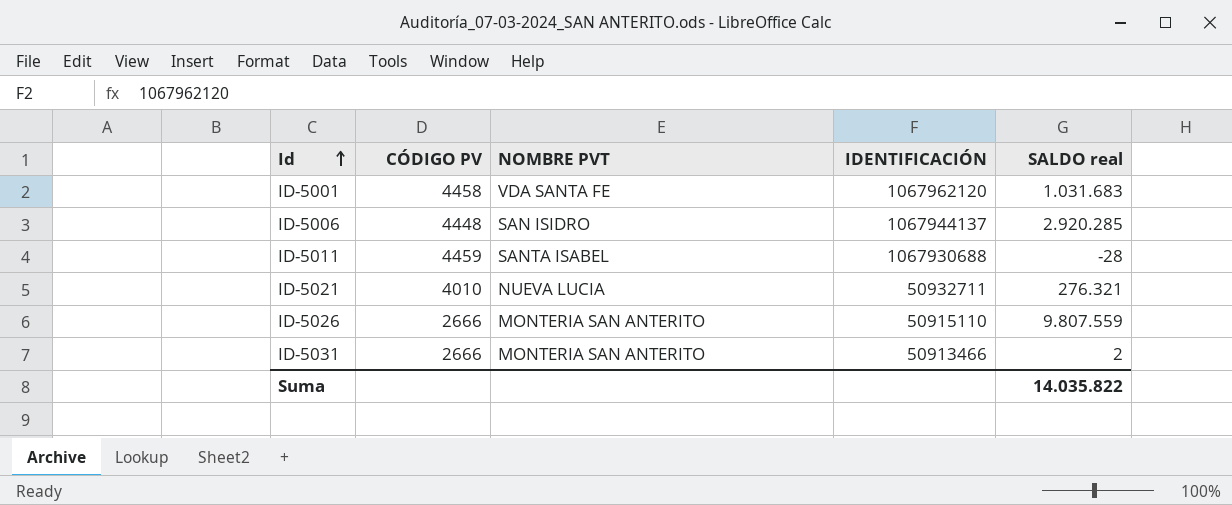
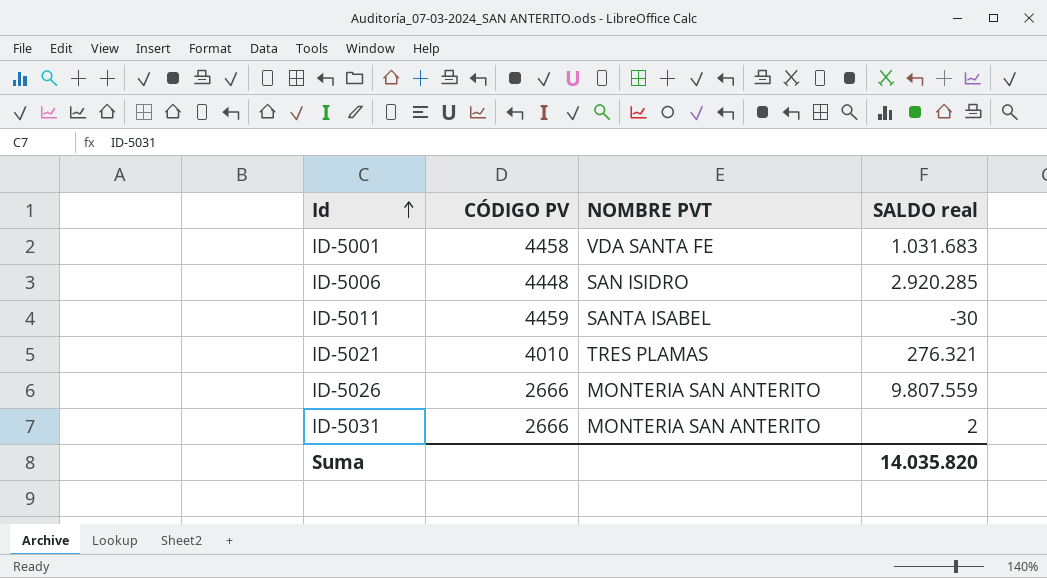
column IDENTIFICACIÓN | position: 4 -> none
ID-5011 | SALDO real: -28 -> -30
ID-5021 | NOMBRE PVT: NUEVA LUCIA -> TRES PLAMAS
Suma | SALDO real: 14.035.822 -> 14.035.820

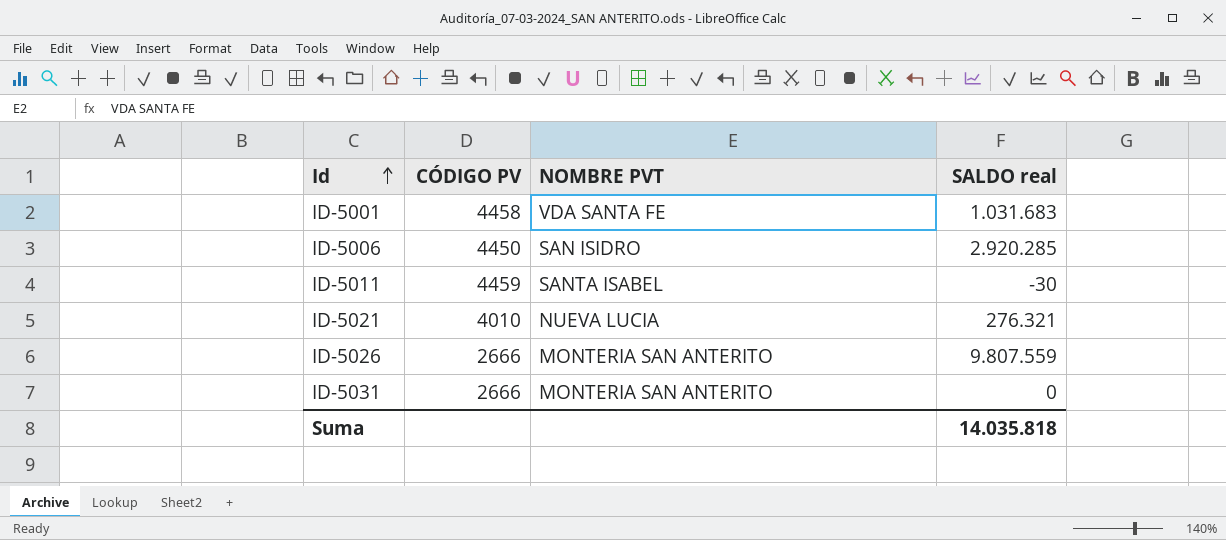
ID-5006 | CÓDIGO PV: 4448 -> 4450
ID-5021 | NOMBRE PVT: TRES PLAMAS -> NUEVA LUCIA
ID-5031 | SALDO real: 2 -> 0
Suma | SALDO real: 14.035.820 -> 14.035.818

